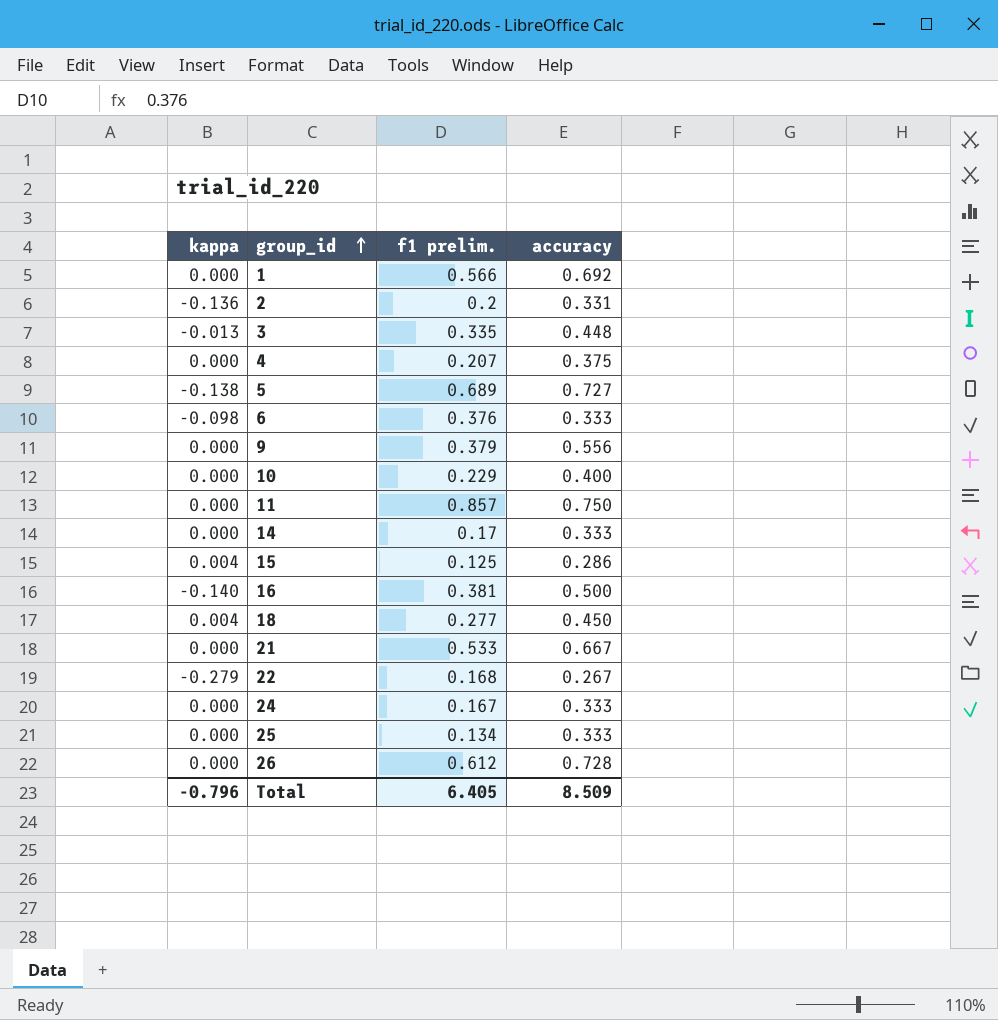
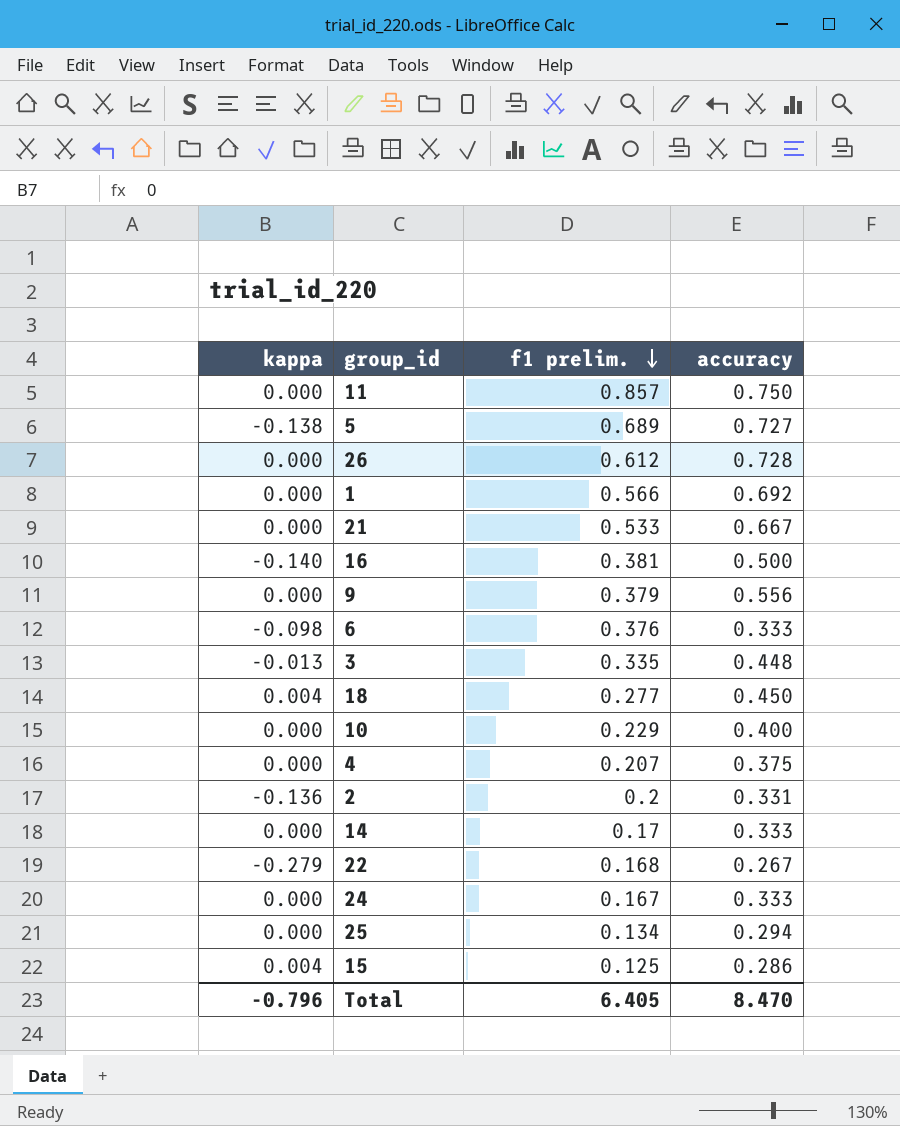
row order: group_id ascending -> f1 prelim. descending
25 | accuracy: 0.333 -> 0.294
Total | accuracy: 8.509 -> 8.470

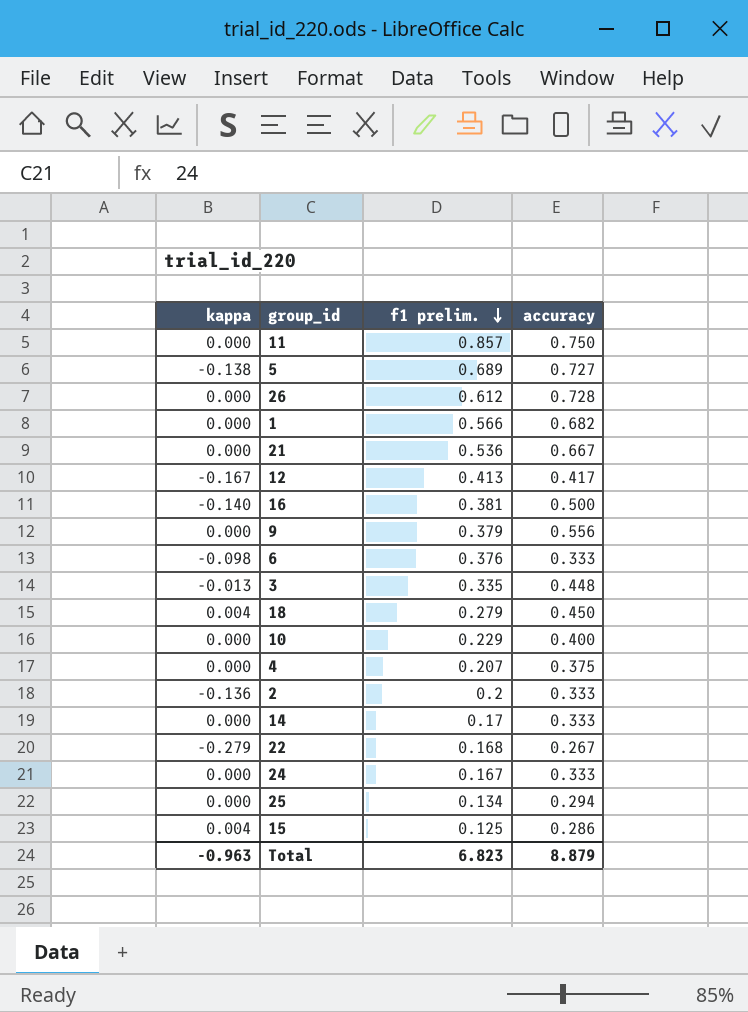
1 | accuracy: 0.692 -> 0.682
21 | f1 prelim.: 0.533 -> 0.536
row 12: none -> -0.167 | 0.413 | 0.417
18 | f1 prelim.: 0.277 -> 0.279
2 | accuracy: 0.331 -> 0.333
Total | kappa: -0.796 -> -0.963
Total | f1 prelim.: 6.405 -> 6.823
Total | accuracy: 8.470 -> 8.879

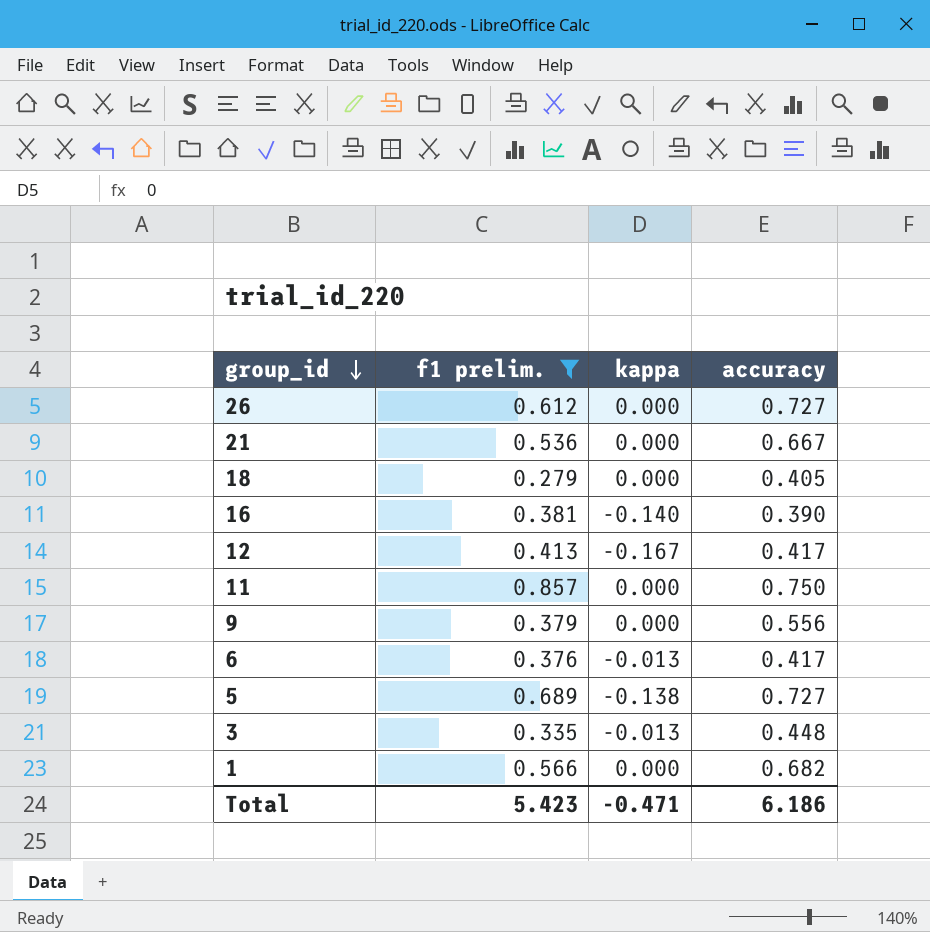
filter: none -> f1 prelim. >= 0.279
row order: f1 prelim. descending -> group_id descending
column kappa | position: 1 -> 3
26 | accuracy: 0.728 -> 0.727
18 | kappa: 0.004 -> 0.000
18 | accuracy: 0.450 -> 0.405
16 | accuracy: 0.500 -> 0.390
6 | kappa: -0.098 -> -0.013
6 | accuracy: 0.333 -> 0.417
Total | f1 prelim.: 6.823 -> 5.423
Total | kappa: -0.963 -> -0.471
Total | accuracy: 8.879 -> 6.186

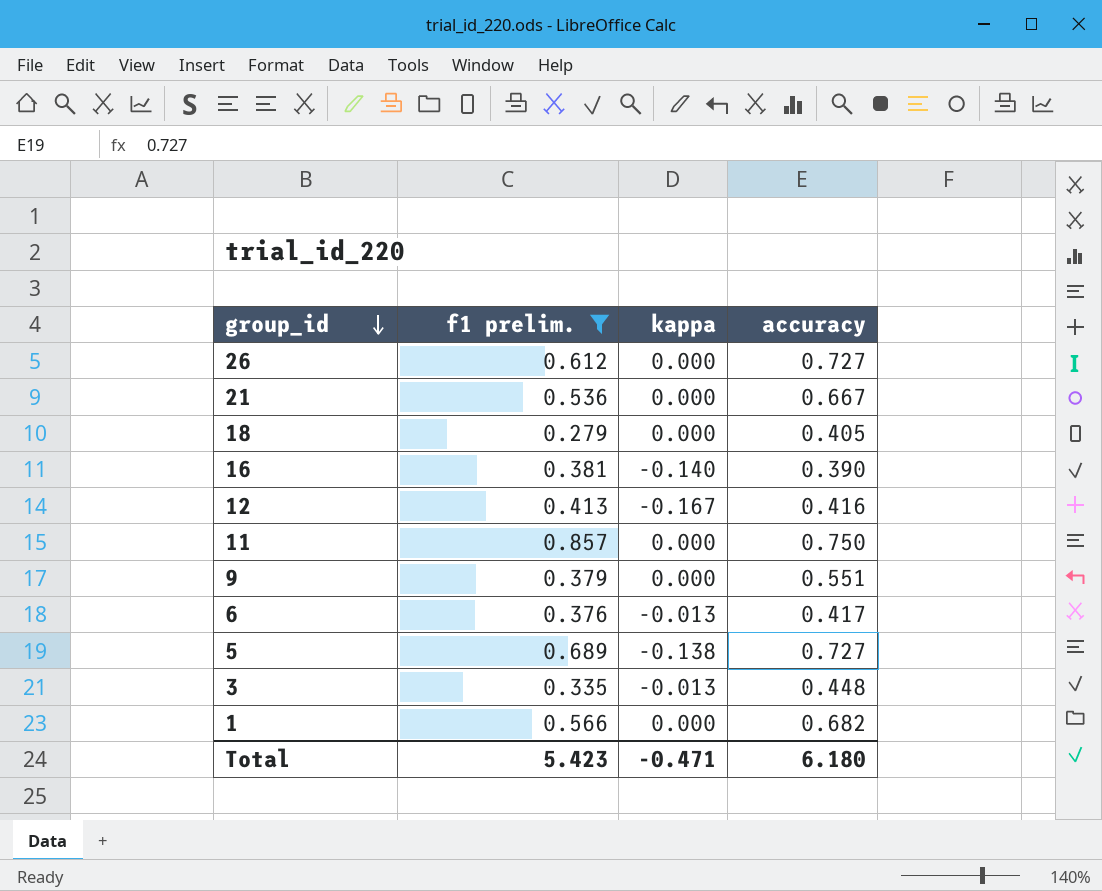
12 | accuracy: 0.417 -> 0.416
9 | accuracy: 0.556 -> 0.551
Total | accuracy: 6.186 -> 6.180

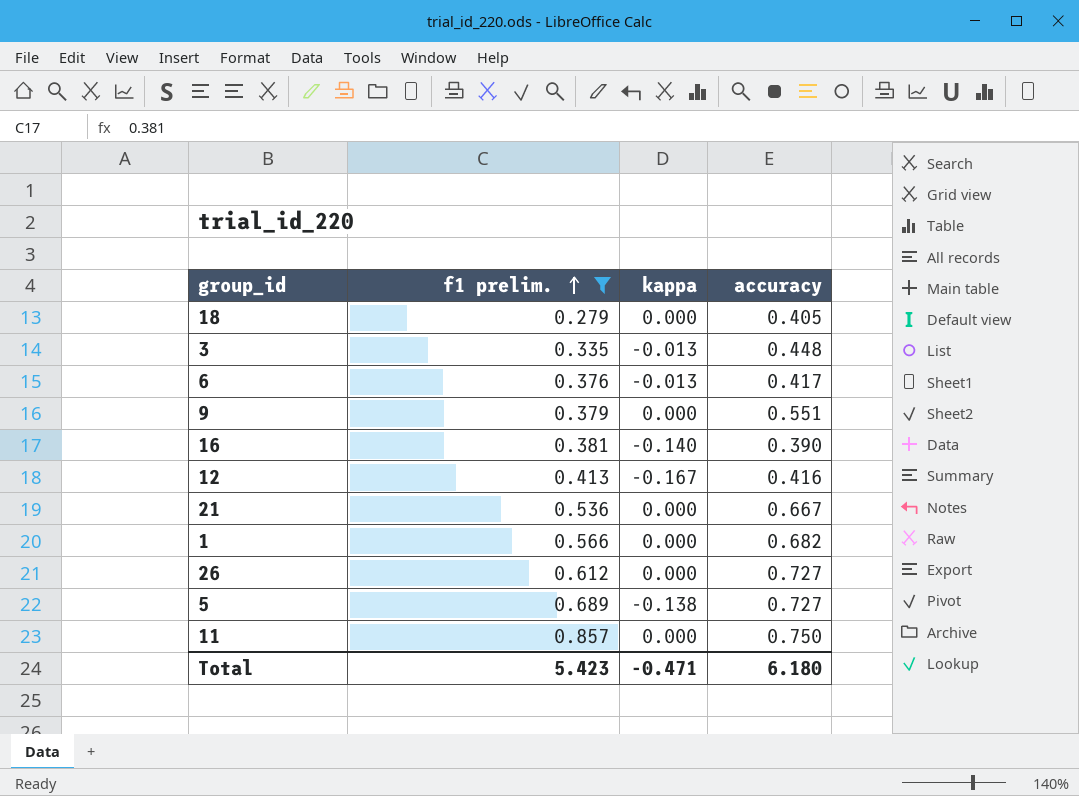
row order: group_id descending -> f1 prelim. ascending

